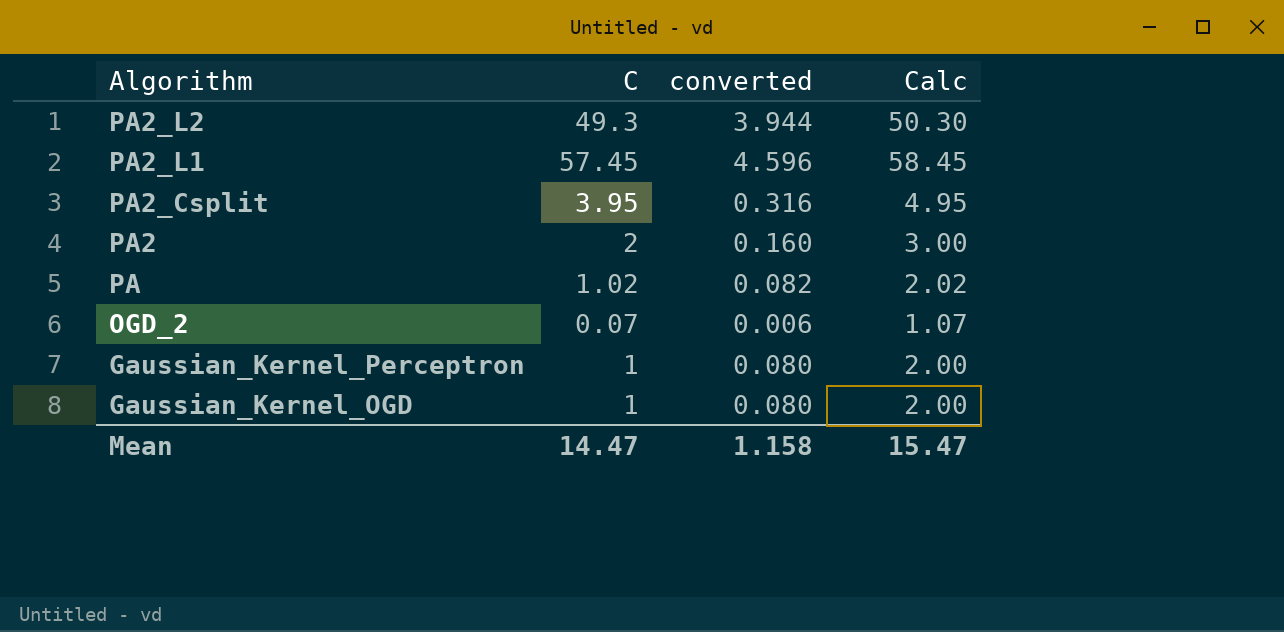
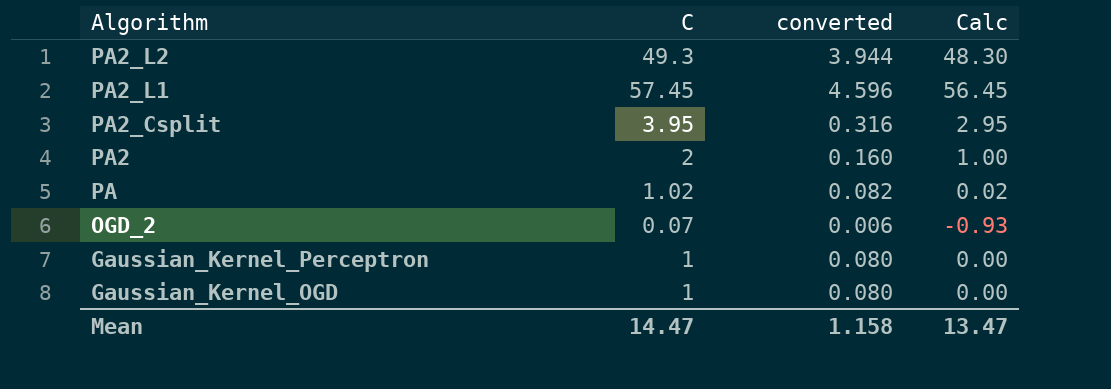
column Calc | formula: [C] + 1 -> [C] - 1
Mean | Calc: 15.47 -> 13.47

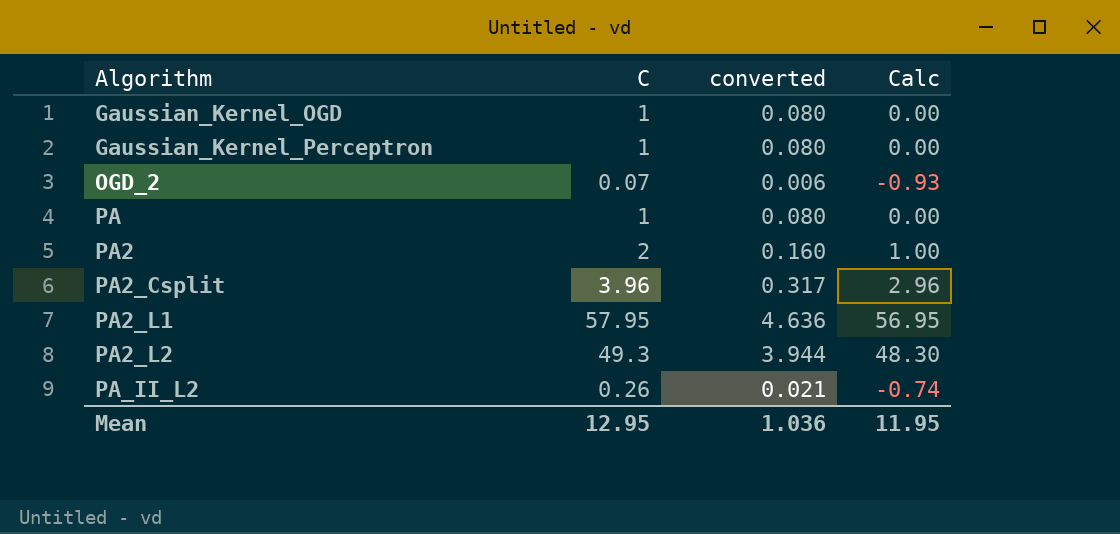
row order: Algorithm descending -> Algorithm ascending
PA | C: 1.02 -> 1
PA | converted: 0.082 -> 0.080
PA | Calc: 0.02 -> 0.00
PA2_Csplit | C: 3.95 -> 3.96
PA2_Csplit | converted: 0.316 -> 0.317
PA2_Csplit | Calc: 2.95 -> 2.96
PA2_L1 | C: 57.45 -> 57.95
PA2_L1 | converted: 4.596 -> 4.636
PA2_L1 | Calc: 56.45 -> 56.95
row PA_II_L2: none -> 0.26 | 0.021 | -0.74
Mean | C: 14.47 -> 12.95
Mean | converted: 1.158 -> 1.036
Mean | Calc: 13.47 -> 11.95

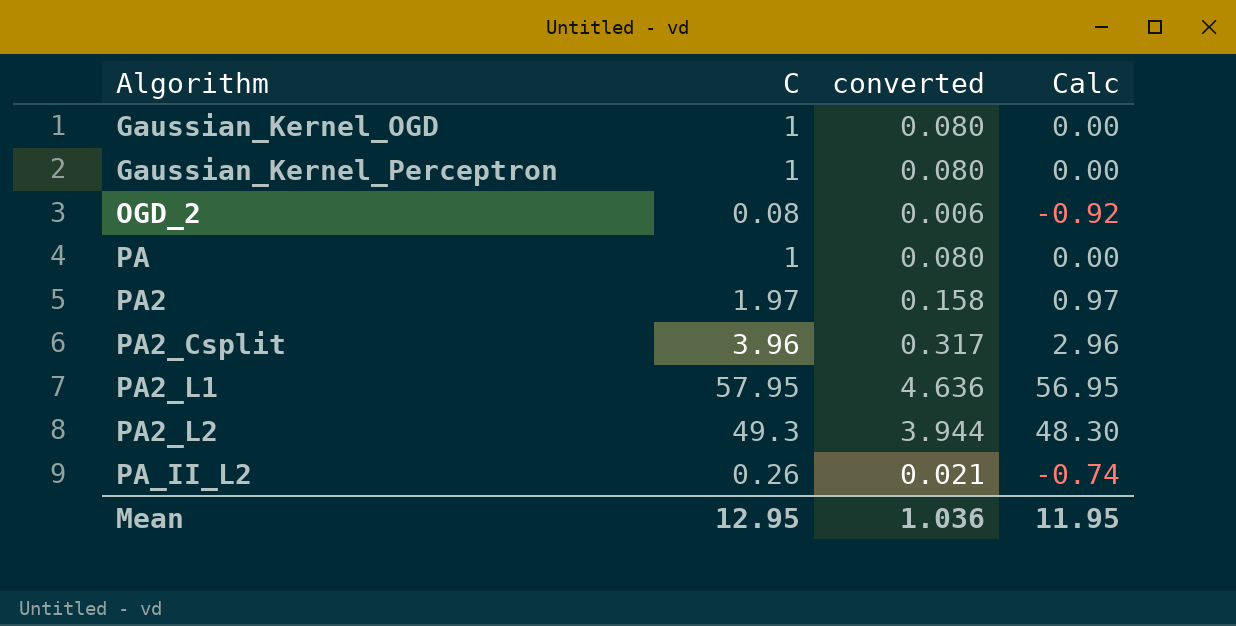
OGD_2 | C: 0.07 -> 0.08
OGD_2 | Calc: -0.93 -> -0.92
PA2 | C: 2 -> 1.97
PA2 | converted: 0.160 -> 0.158
PA2 | Calc: 1.00 -> 0.97

